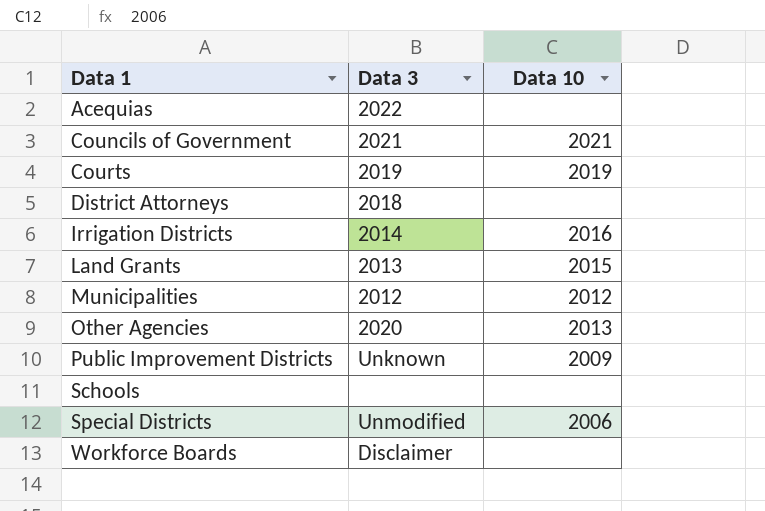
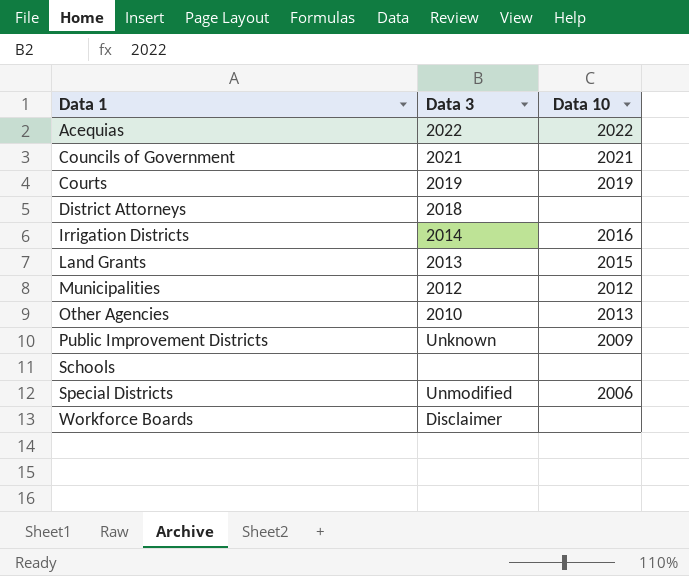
Acequias | Data 10: none -> 2022
Other Agencies | Data 3: 2020 -> 2010

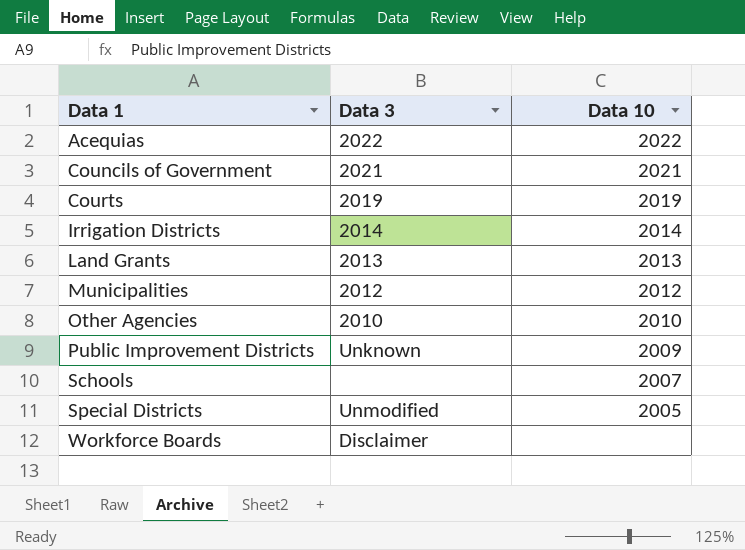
row District Attorneys: 2018 | none -> none
Irrigation Districts | Data 10: 2016 -> 2014
Land Grants | Data 10: 2015 -> 2013
Other Agencies | Data 10: 2013 -> 2010
Schools | Data 10: none -> 2007
Special Districts | Data 10: 2006 -> 2005

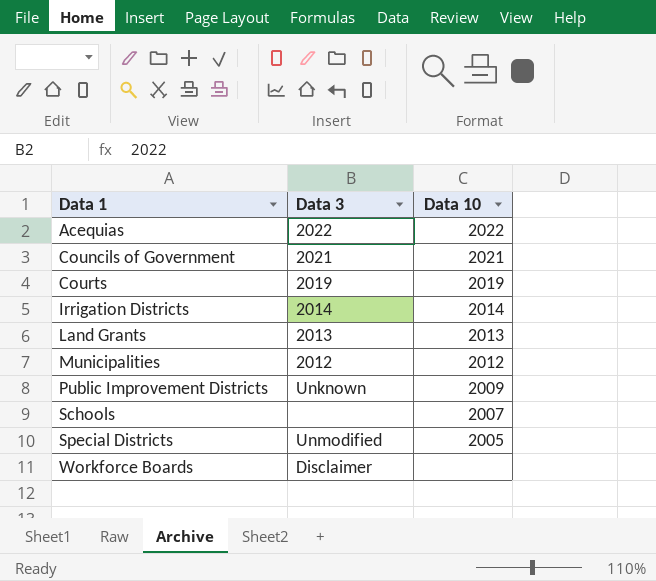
row Other Agencies: 2010 | 2010 -> none

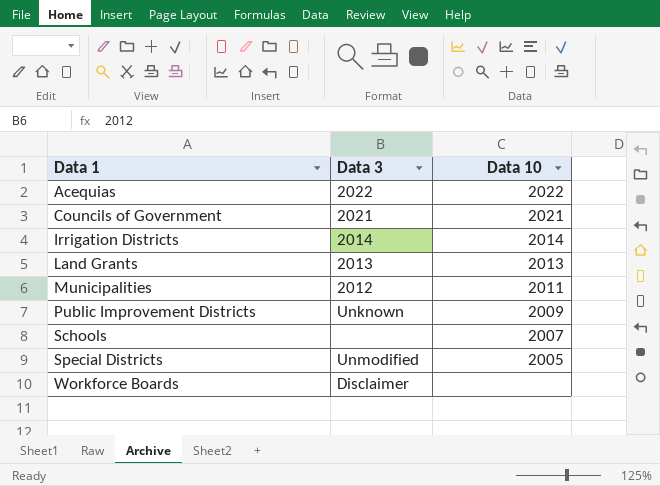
row Courts: 2019 | 2019 -> none
Municipalities | Data 10: 2012 -> 2011

